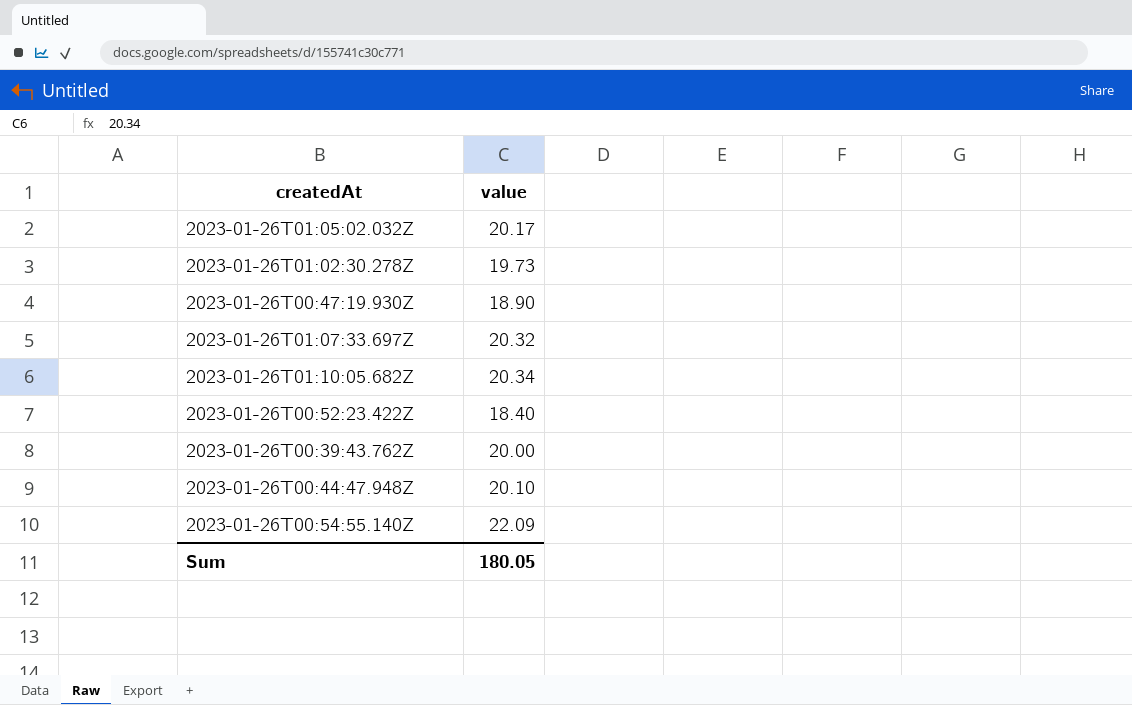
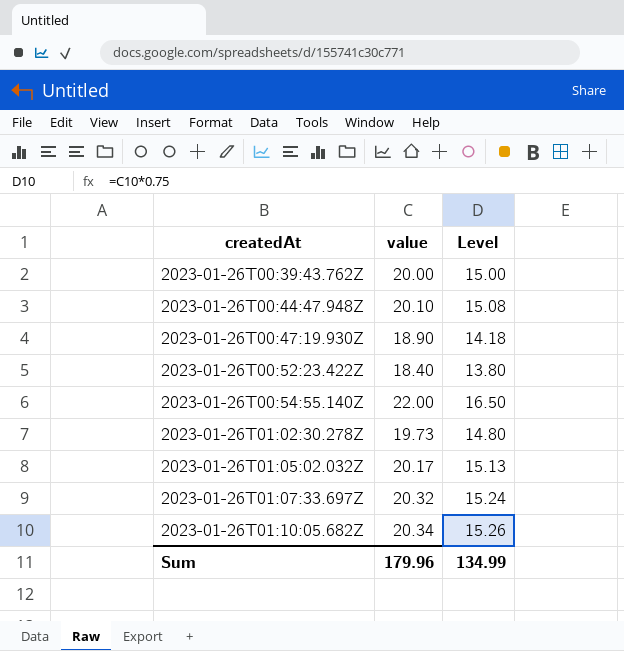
row order: none -> createdAt ascending
column Level | formula: none -> [value] * 0.75
2023-01-26T00:54:55.140Z | value: 22.09 -> 22.00
Sum | value: 180.05 -> 179.96

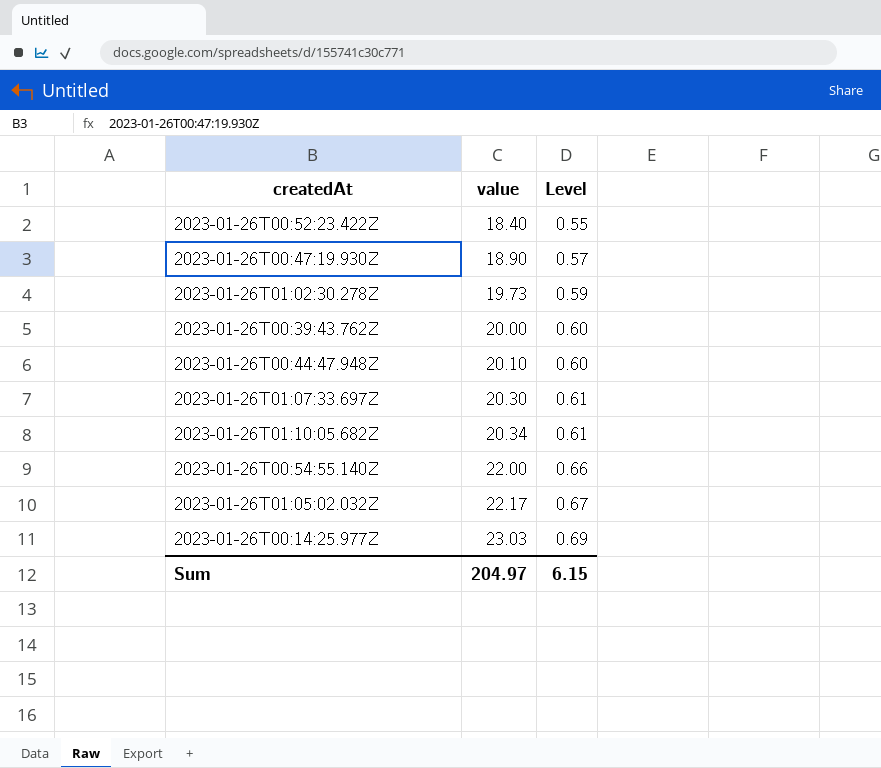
row order: createdAt ascending -> value ascending
column Level | formula: [value] * 0.75 -> [value] * 0.03
2023-01-26T01:07:33.697Z | value: 20.32 -> 20.30
2023-01-26T01:05:02.032Z | value: 20.17 -> 22.17
row 2023-01-26T00:14:25.977Z: none -> 23.03 | 0.69
Sum | value: 179.96 -> 204.97
Sum | Level: 134.99 -> 6.15

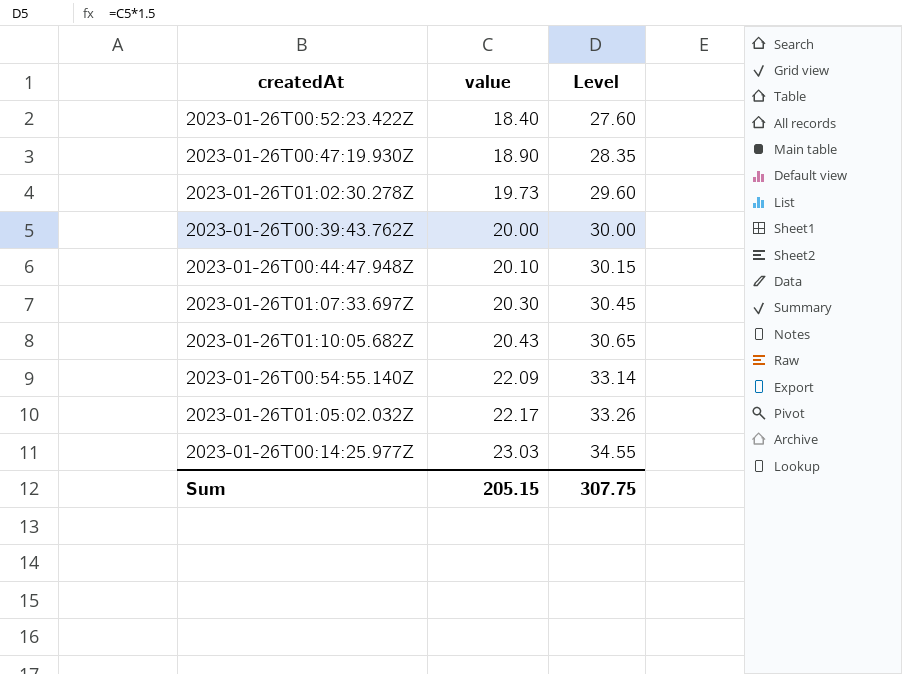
column Level | formula: [value] * 0.03 -> [value] * 1.5
2023-01-26T01:10:05.682Z | value: 20.34 -> 20.43
2023-01-26T00:54:55.140Z | value: 22.00 -> 22.09
Sum | value: 204.97 -> 205.15
Sum | Level: 6.15 -> 307.75

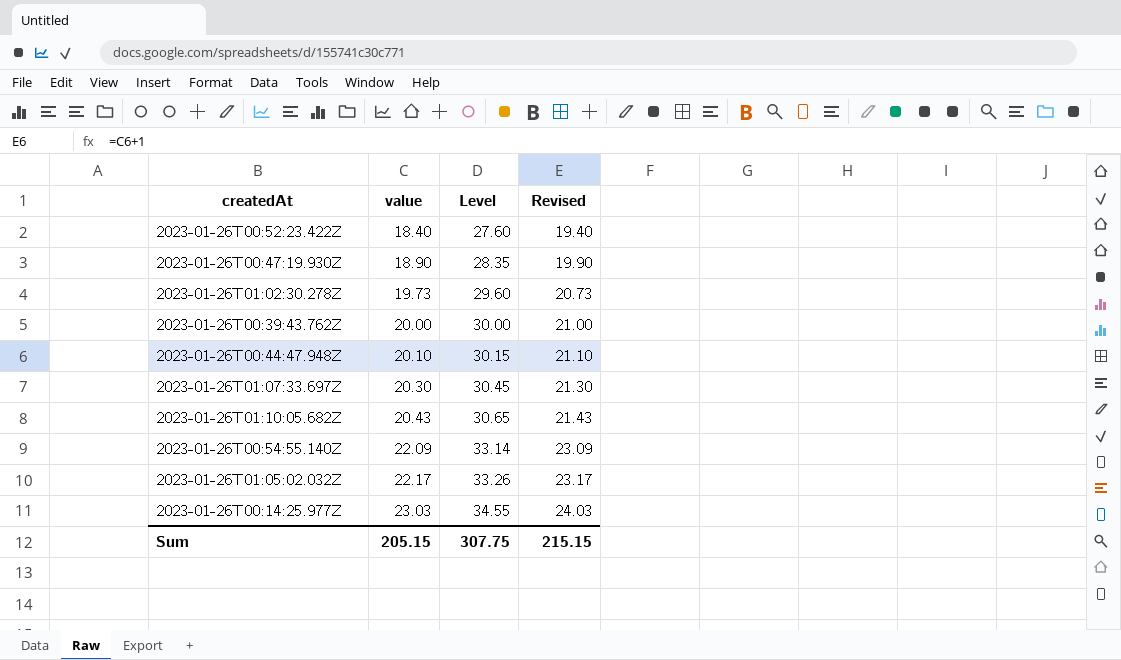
column Revised | formula: none -> [value] + 1

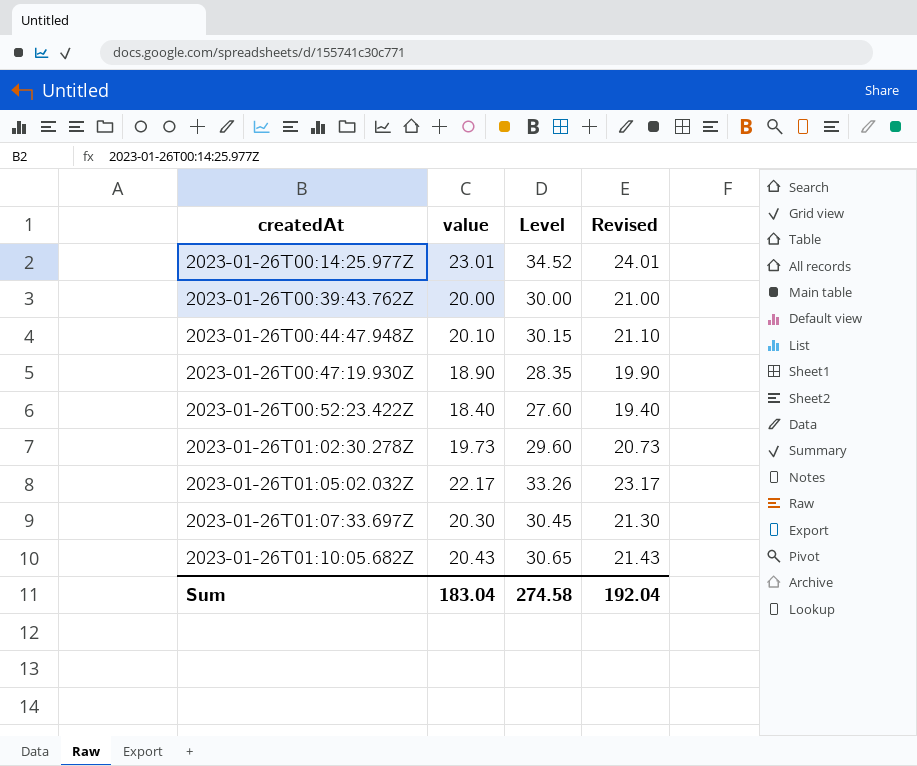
row order: value ascending -> createdAt ascending
row 2023-01-26T00:54:55.140Z: 22.09 | 33.14 | 23.09 -> none
2023-01-26T00:14:25.977Z | value: 23.03 -> 23.01
2023-01-26T00:14:25.977Z | Level: 34.55 -> 34.52
2023-01-26T00:14:25.977Z | Revised: 24.03 -> 24.01
Sum | value: 205.15 -> 183.04
Sum | Level: 307.75 -> 274.58
Sum | Revised: 215.15 -> 192.04

